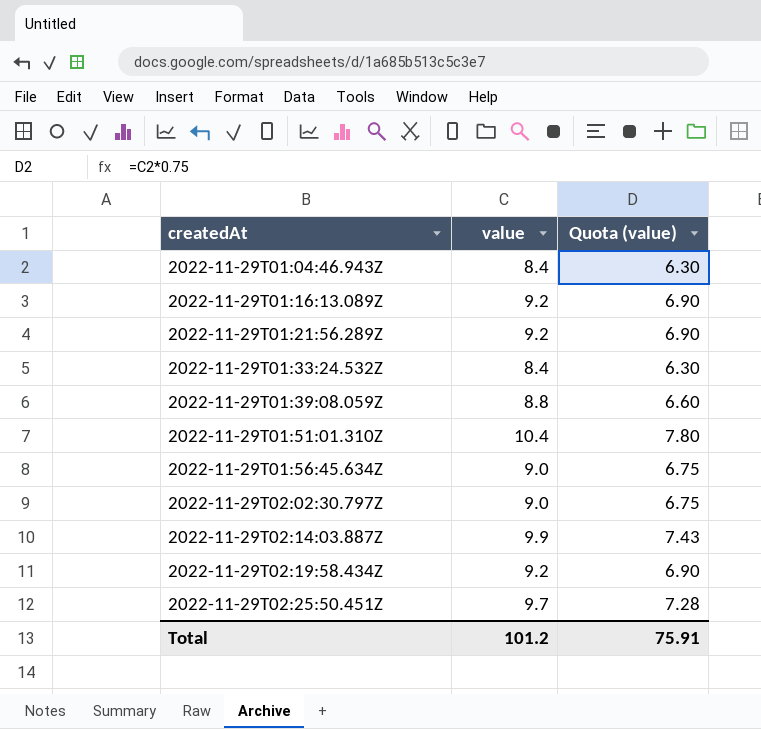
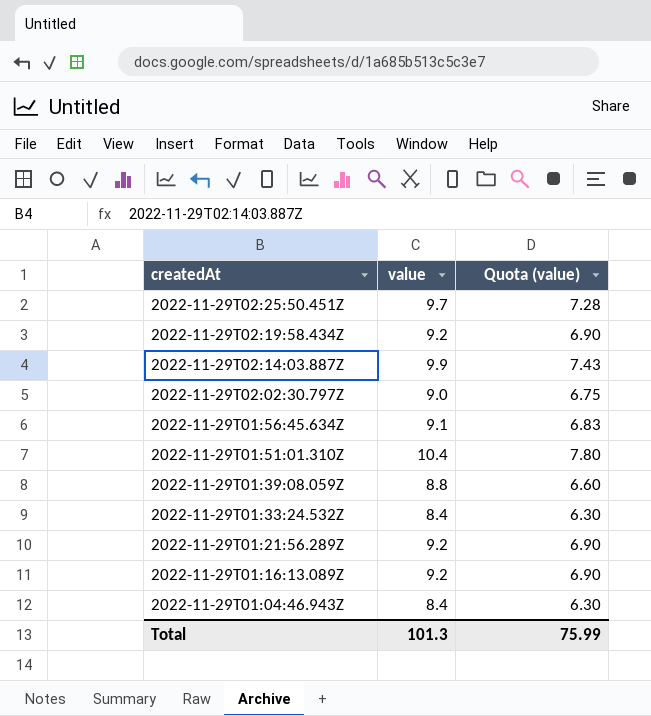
row order: createdAt ascending -> createdAt descending
2022-11-29T01:56:45.634Z | value: 9.0 -> 9.1
2022-11-29T01:56:45.634Z | Quota (value): 6.75 -> 6.83
Total | value: 101.2 -> 101.3
Total | Quota (value): 75.91 -> 75.99

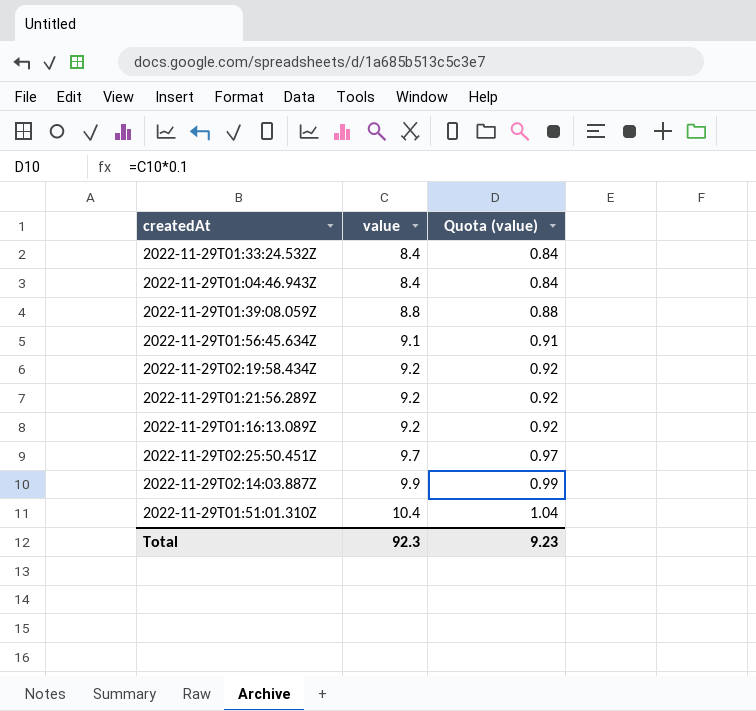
row order: createdAt descending -> value ascending
column Quota (value) | formula: [value] * 0.75 -> [value] * 0.1
row 2022-11-29T02:02:30.797Z: 9.0 | 6.75 -> none
Total | value: 101.3 -> 92.3
Total | Quota (value): 75.99 -> 9.23

